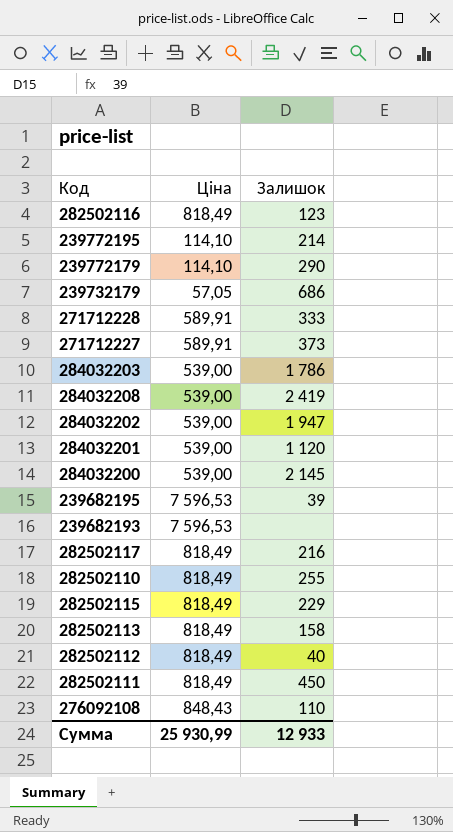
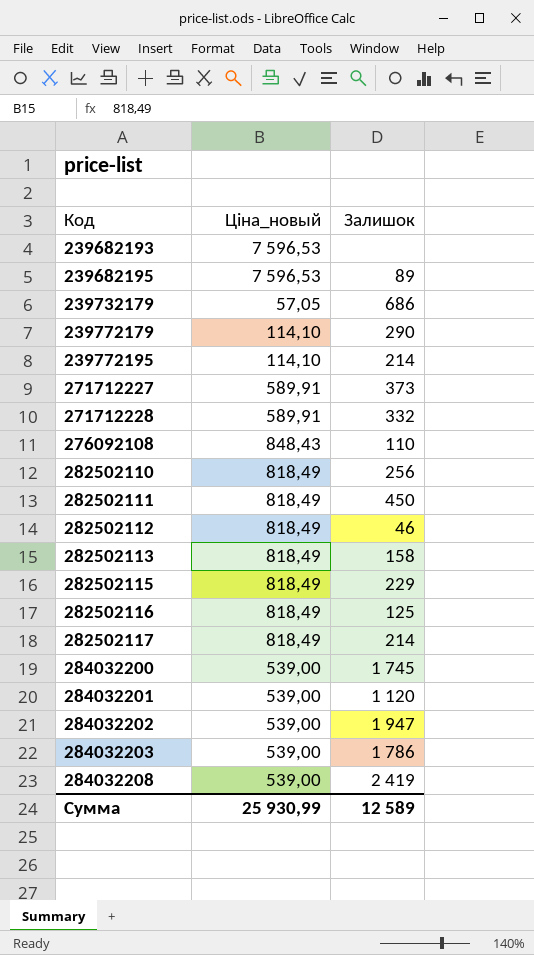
row order: none -> Код ascending
column name: Ціна -> Ціна_новый
239682195 | Залишок: 39 -> 89
271712228 | Залишок: 333 -> 332
282502110 | Залишок: 255 -> 256
282502112 | Залишок: 40 -> 46
282502116 | Залишок: 123 -> 125
282502117 | Залишок: 216 -> 214
284032200 | Залишок: 2 145 -> 1 745
Сумма | Залишок: 12 933 -> 12 589

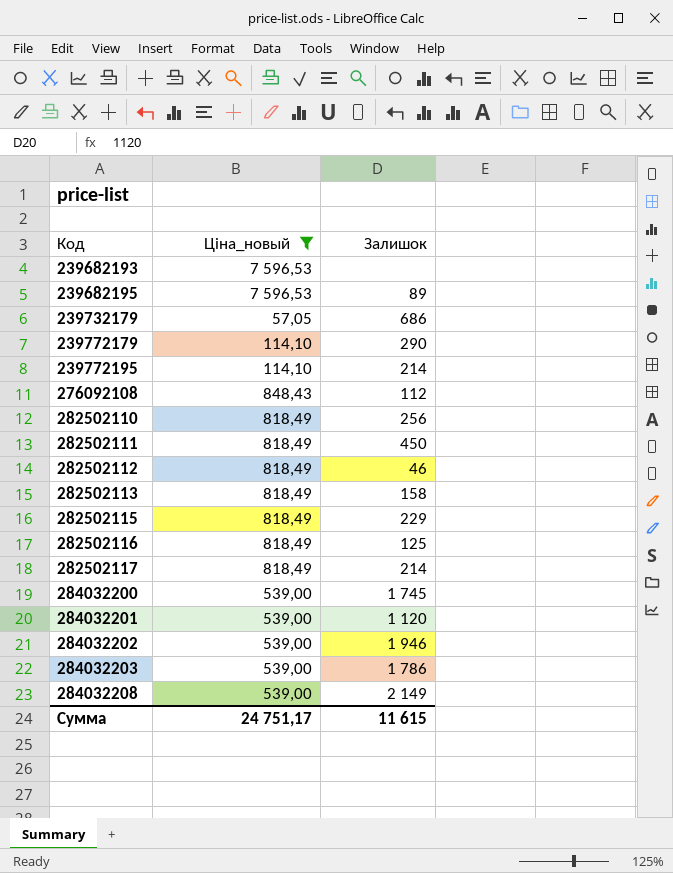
filter: none -> Ціна_новый != 589,91
276092108 | Залишок: 110 -> 112
284032202 | Залишок: 1 947 -> 1 946
284032208 | Залишок: 2 419 -> 2 149
Сумма | Ціна_новый: 25 930,99 -> 24 751,17
Сумма | Залишок: 12 589 -> 11 615

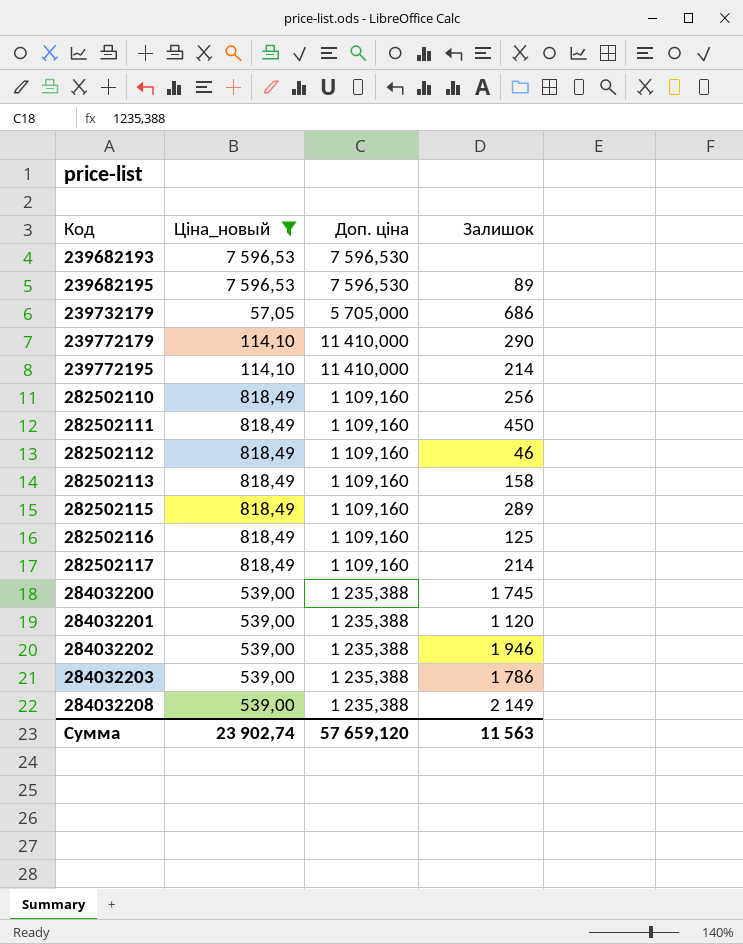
column Доп. ціна | position: none -> 3
row 276092108: 848,43 | 112 -> none
282502115 | Залишок: 229 -> 289
Сумма | Ціна_новый: 24 751,17 -> 23 902,74
Сумма | Залишок: 11 615 -> 11 563

